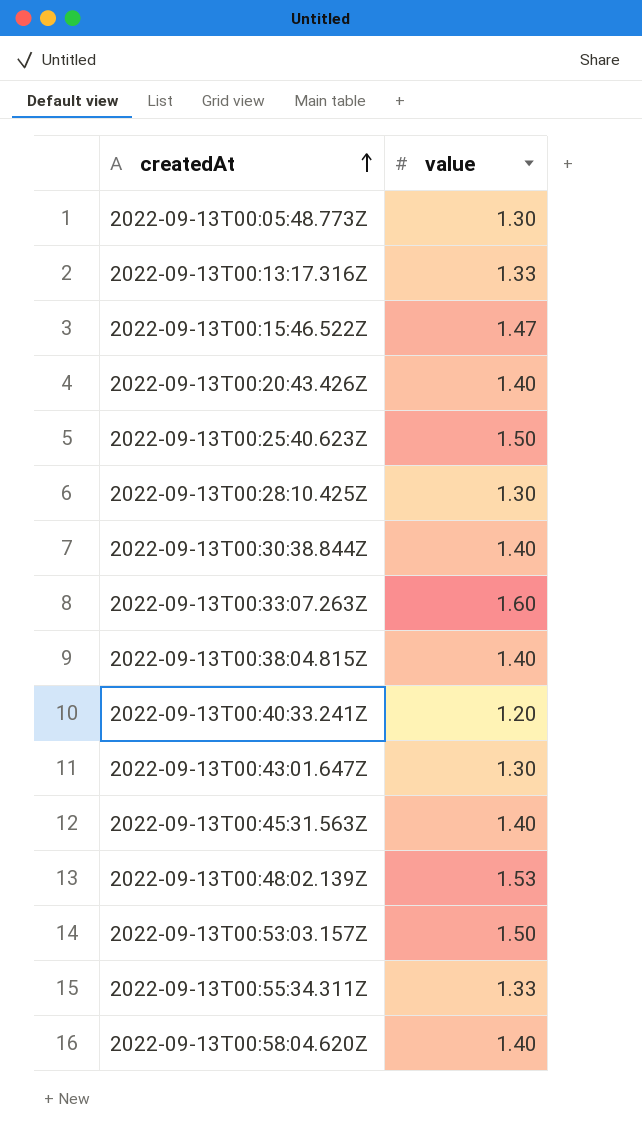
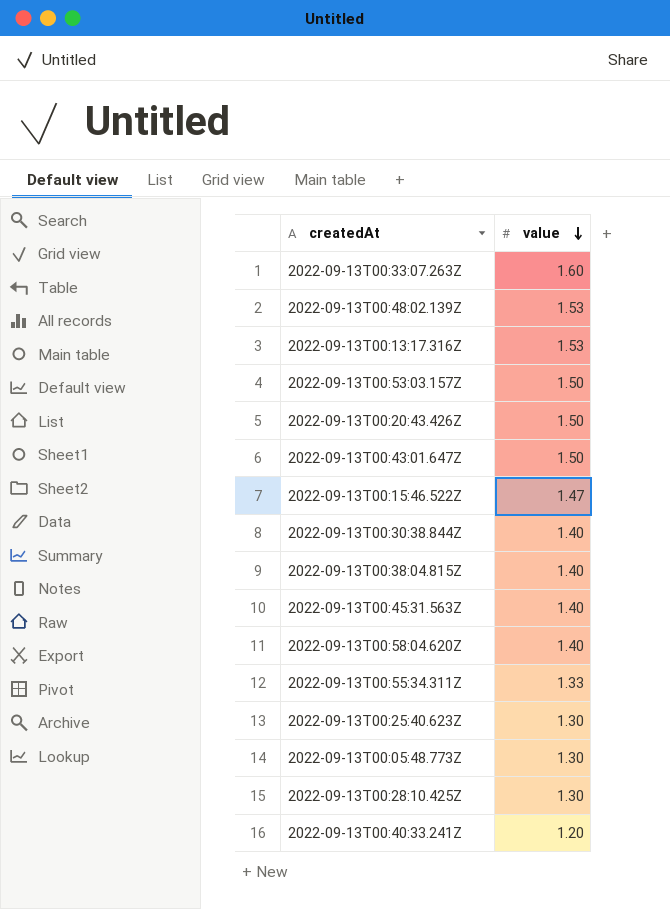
row order: createdAt ascending -> value descending
2022-09-13T00:13:17.316Z | value: 1.33 -> 1.53
2022-09-13T00:20:43.426Z | value: 1.40 -> 1.50
2022-09-13T00:43:01.647Z | value: 1.30 -> 1.50
2022-09-13T00:25:40.623Z | value: 1.50 -> 1.30

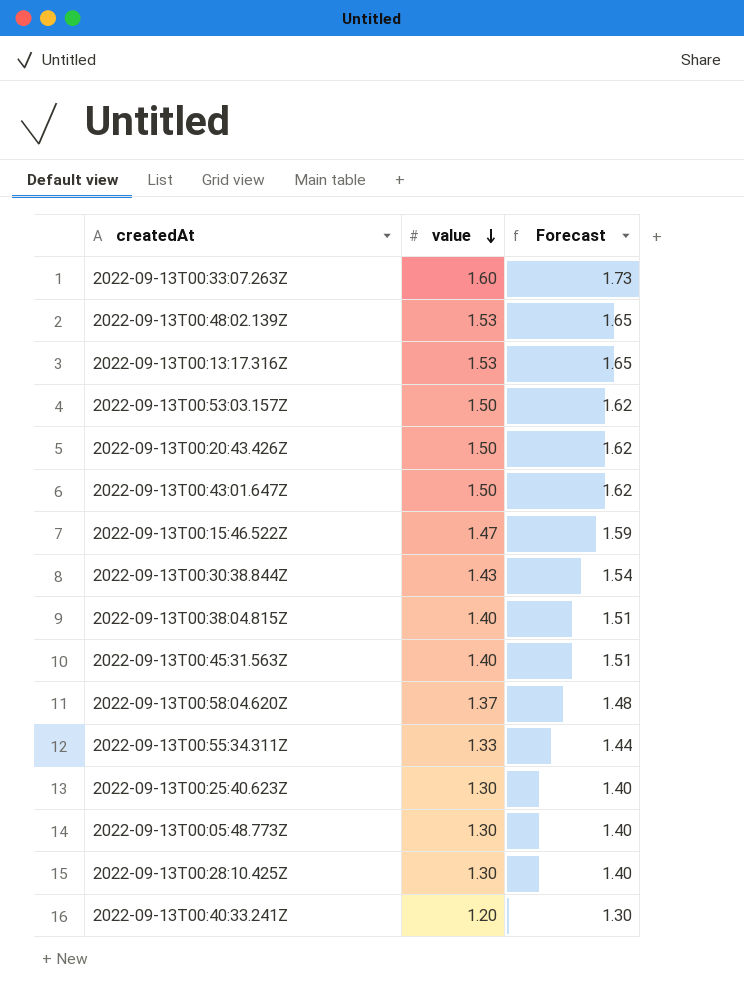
column Forecast | formula: none -> [value] * 1.08
2022-09-13T00:30:38.844Z | value: 1.40 -> 1.43
2022-09-13T00:58:04.620Z | value: 1.40 -> 1.37

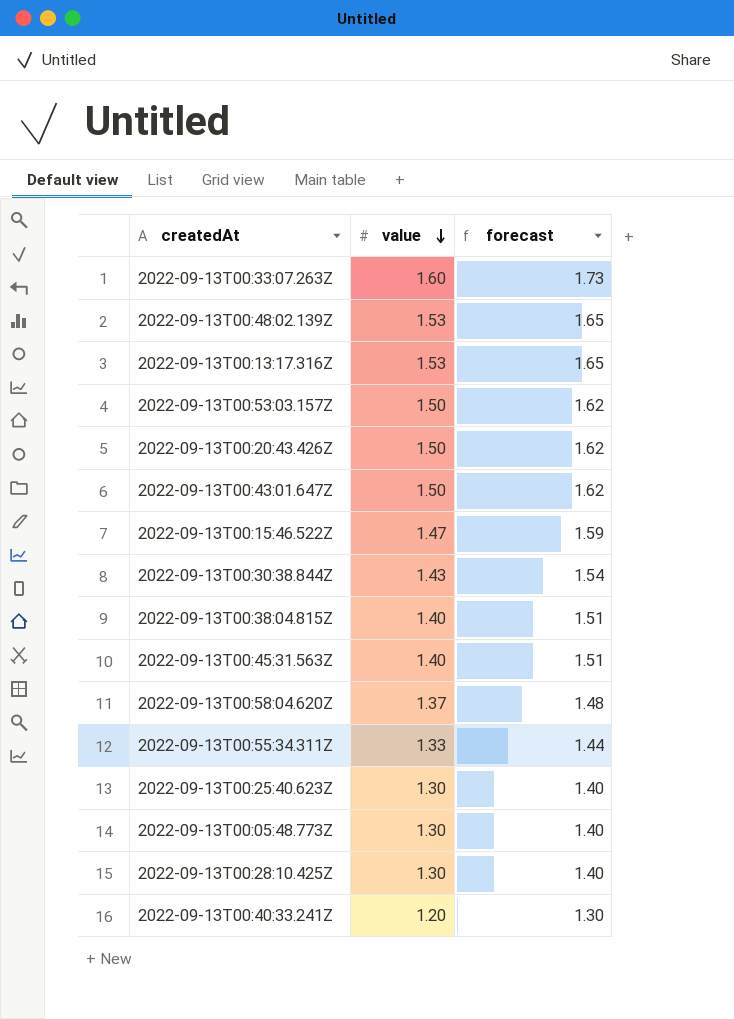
column name: Forecast -> forecast

